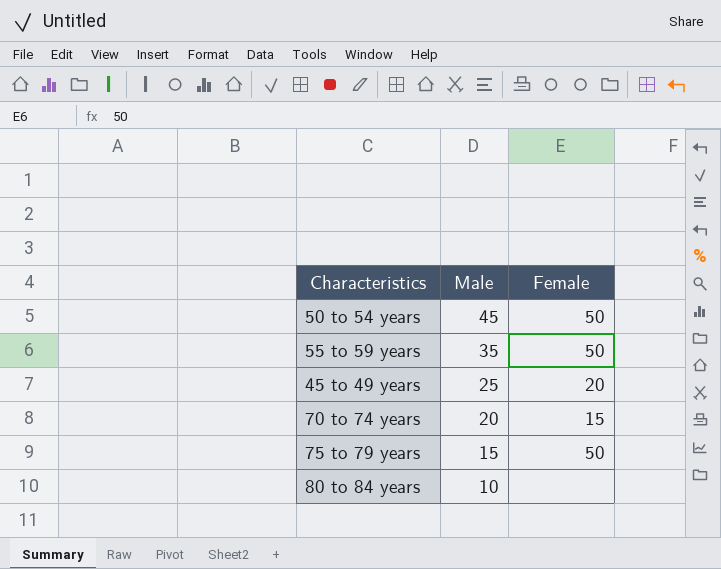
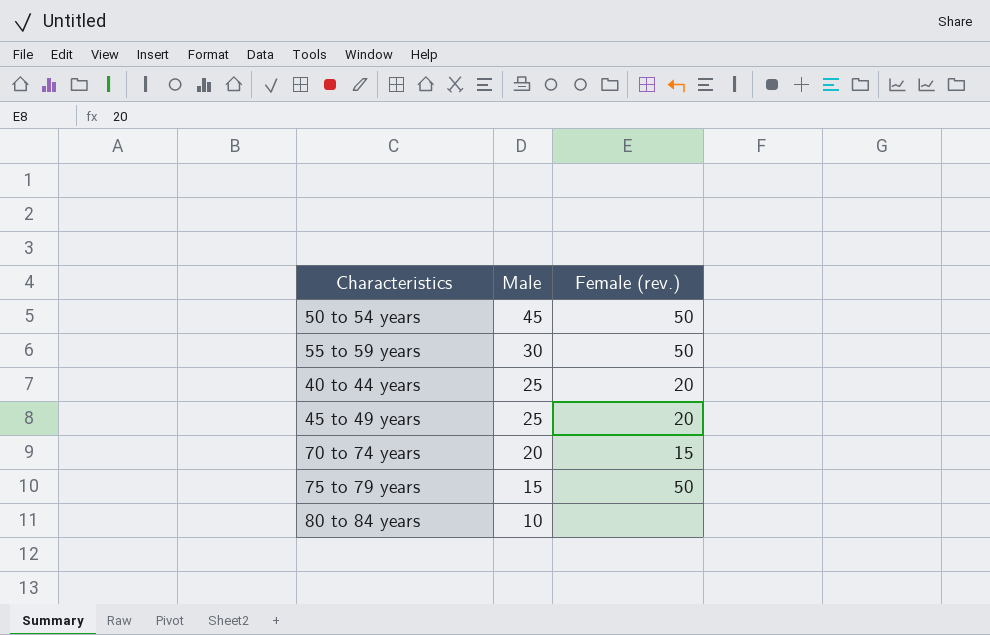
column name: Female -> Female (rev.)
55 to 59 years | Male: 35 -> 30
row 40 to 44 years: none -> 25 | 20

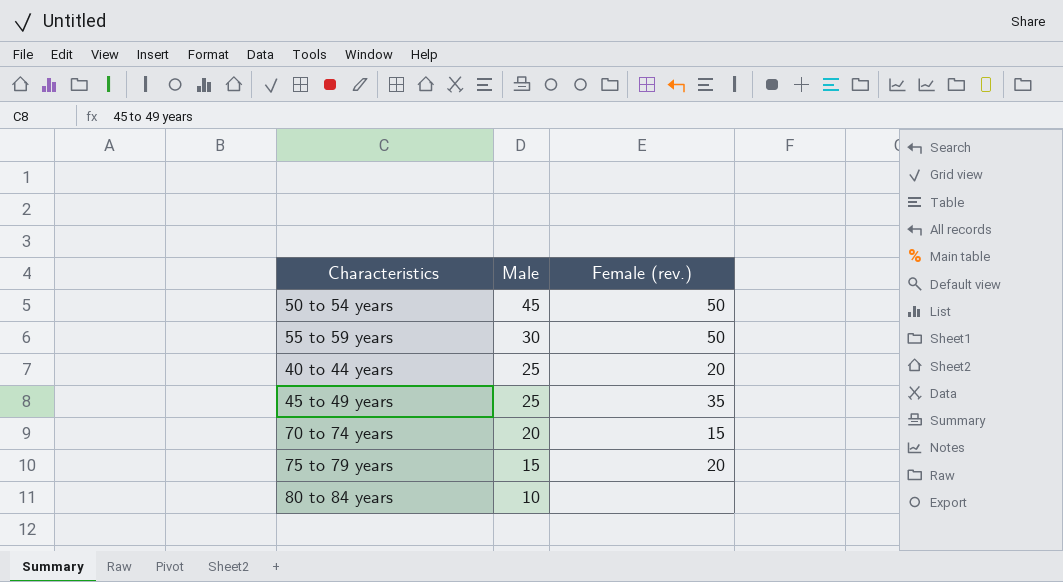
45 to 49 years | Female (rev.): 20 -> 35
75 to 79 years | Female (rev.): 50 -> 20

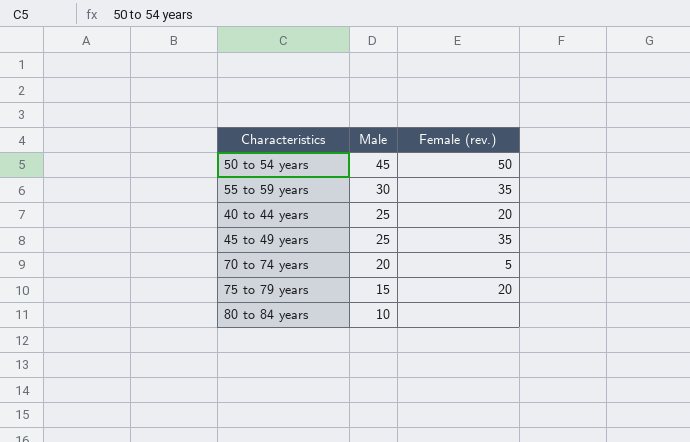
55 to 59 years | Female (rev.): 50 -> 35
70 to 74 years | Female (rev.): 15 -> 5

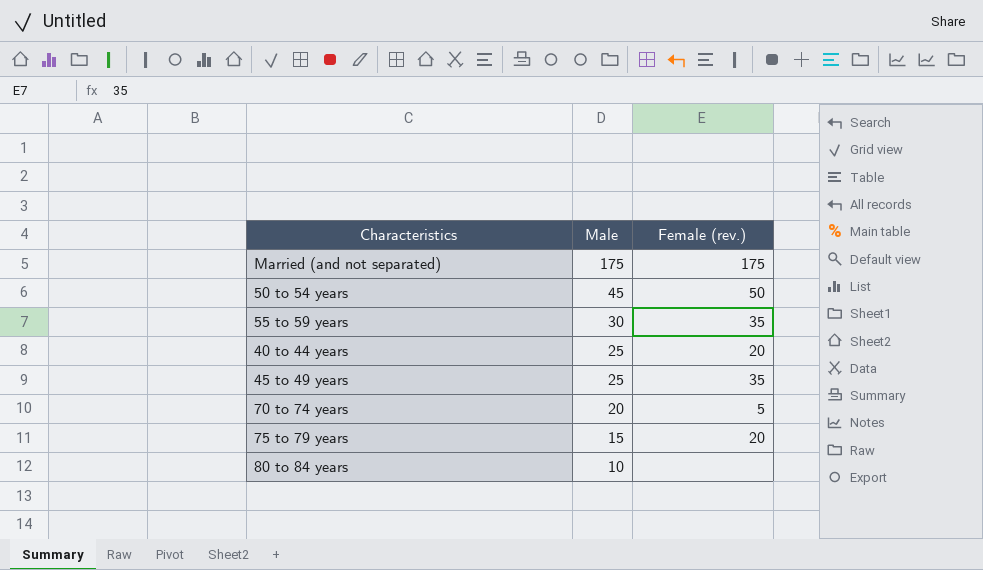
row Married (and not separated): none -> 175 | 175

